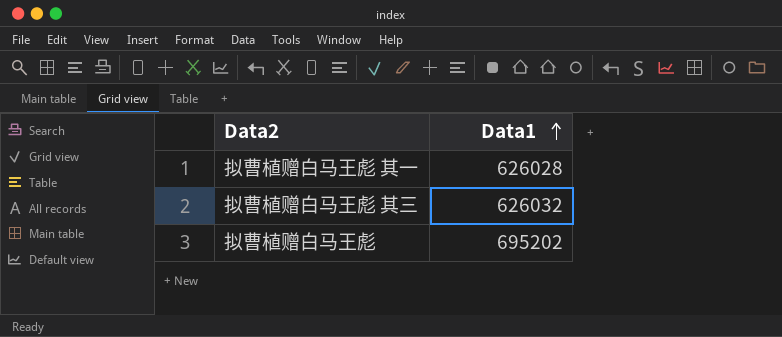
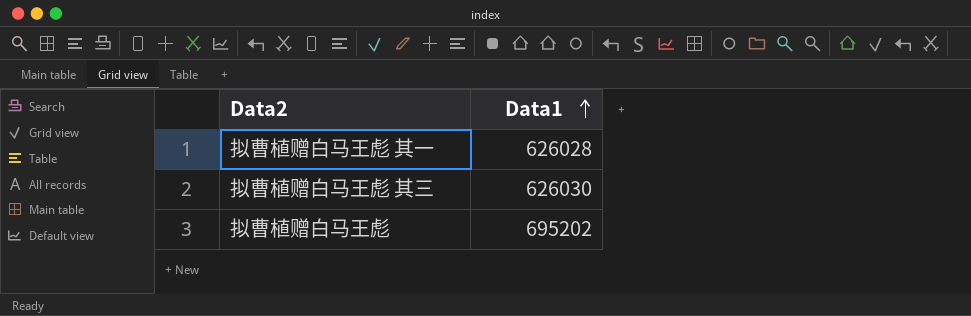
拟曹植赠白马王彪 其三 | Data1: 626032 -> 626030

